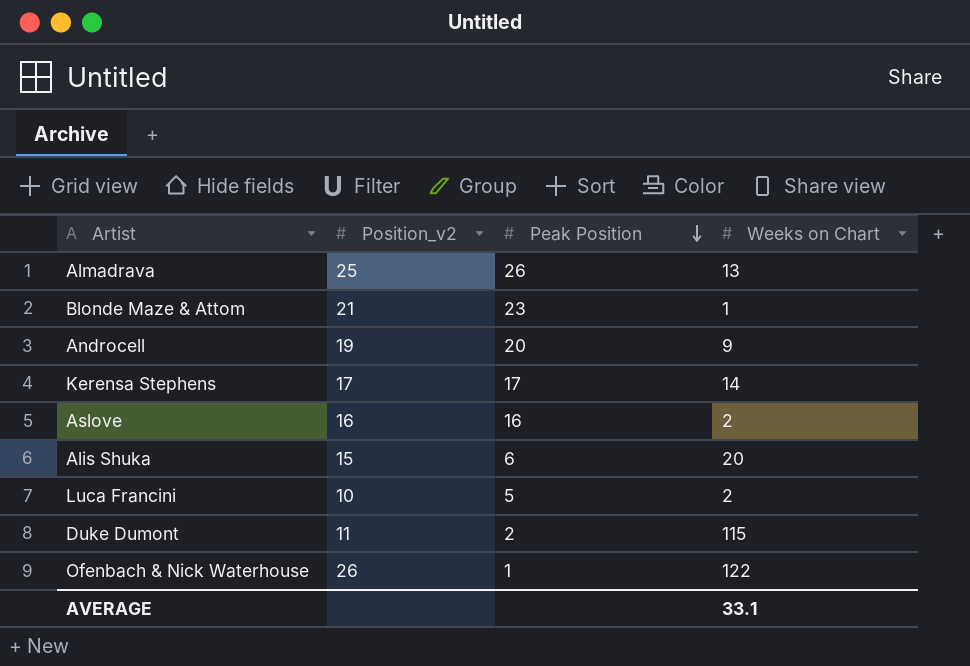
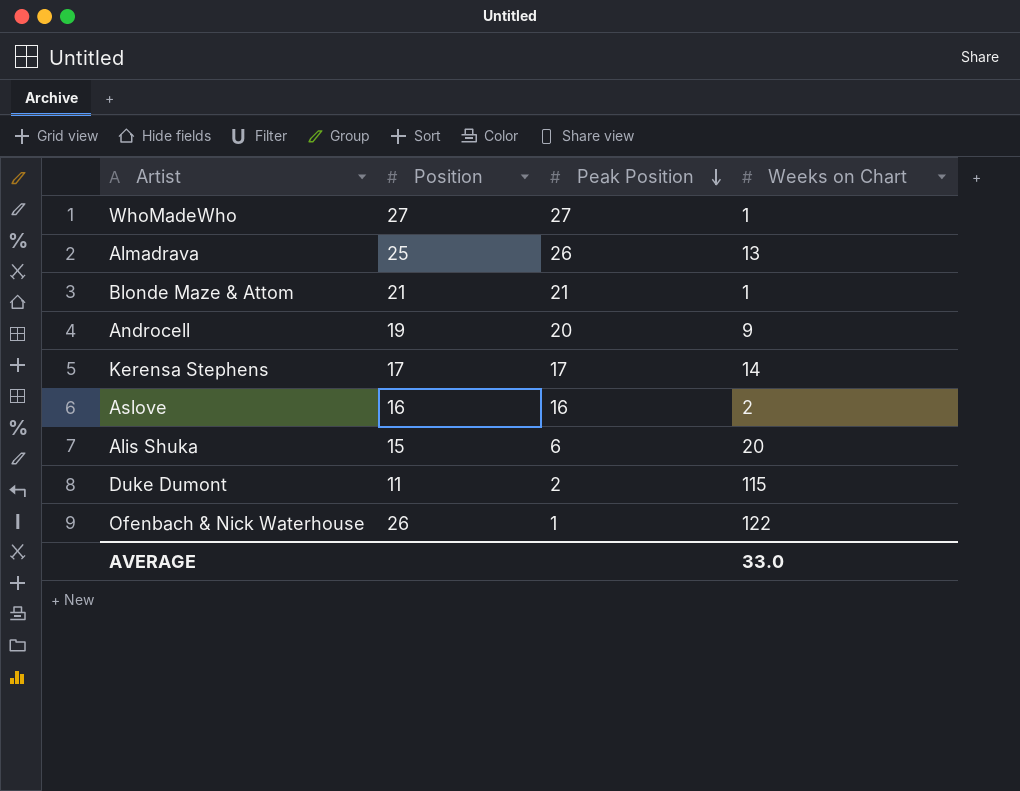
column name: Position_v2 -> Position
row Luca Francini: 10 | 5 | 2 -> none
row WhoMadeWho: none -> 27 | 27 | 1
Blonde Maze & Attom | Peak Position: 23 -> 21
AVERAGE | Weeks on Chart: 33.1 -> 33.0

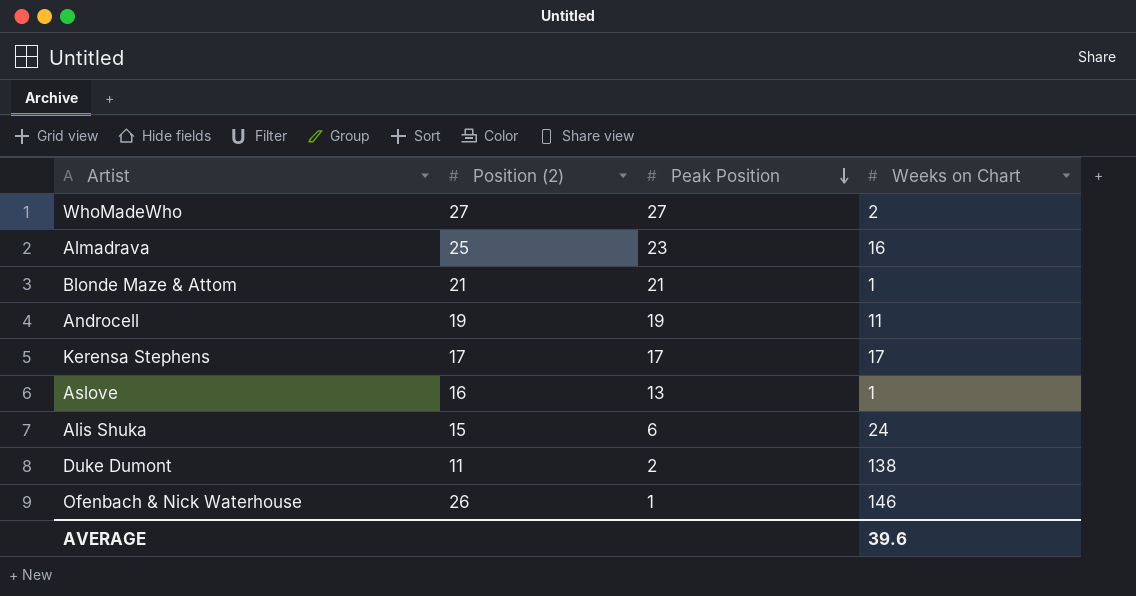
column name: Position -> Position (2)
WhoMadeWho | Weeks on Chart: 1 -> 2
Almadrava | Peak Position: 26 -> 23
Almadrava | Weeks on Chart: 13 -> 16
Androcell | Peak Position: 20 -> 19
Androcell | Weeks on Chart: 9 -> 11
Kerensa Stephens | Weeks on Chart: 14 -> 17
Aslove | Peak Position: 16 -> 13
Aslove | Weeks on Chart: 2 -> 1
Alis Shuka | Weeks on Chart: 20 -> 24
Duke Dumont | Weeks on Chart: 115 -> 138
Ofenbach & Nick Waterhouse | Weeks on Chart: 122 -> 146
AVERAGE | Weeks on Chart: 33.0 -> 39.6

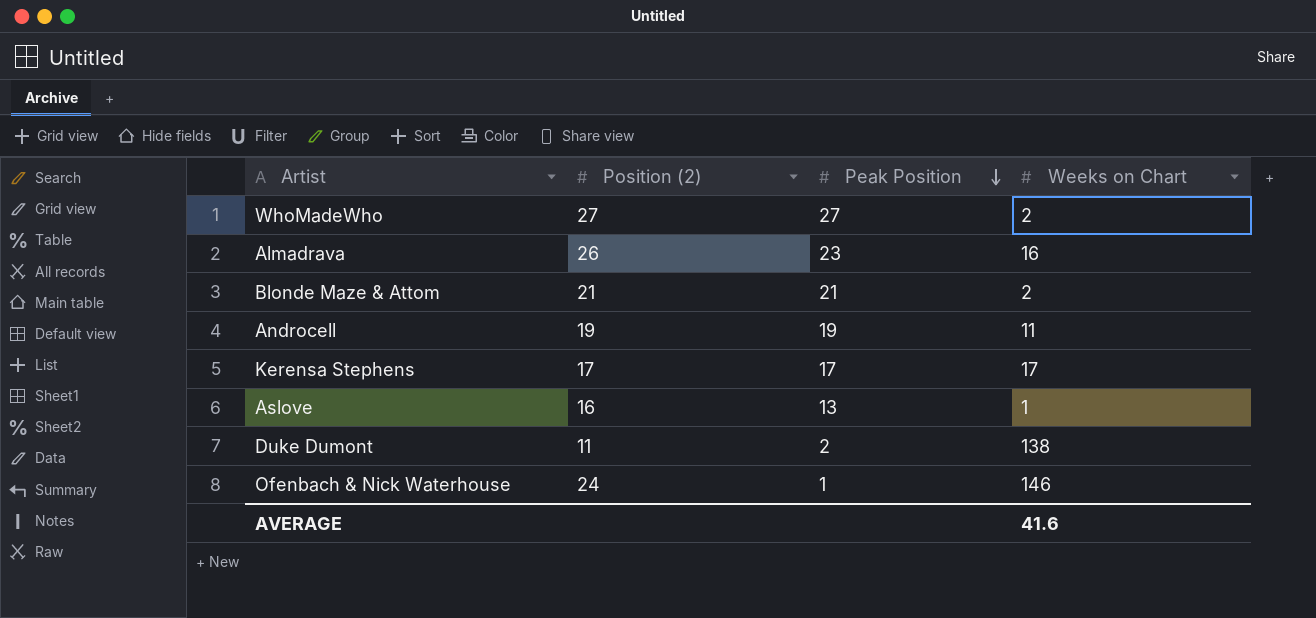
row Alis Shuka: 15 | 6 | 24 -> none
Almadrava | Position (2): 25 -> 26
Blonde Maze & Attom | Weeks on Chart: 1 -> 2
Ofenbach & Nick Waterhouse | Position (2): 26 -> 24
AVERAGE | Weeks on Chart: 39.6 -> 41.6

